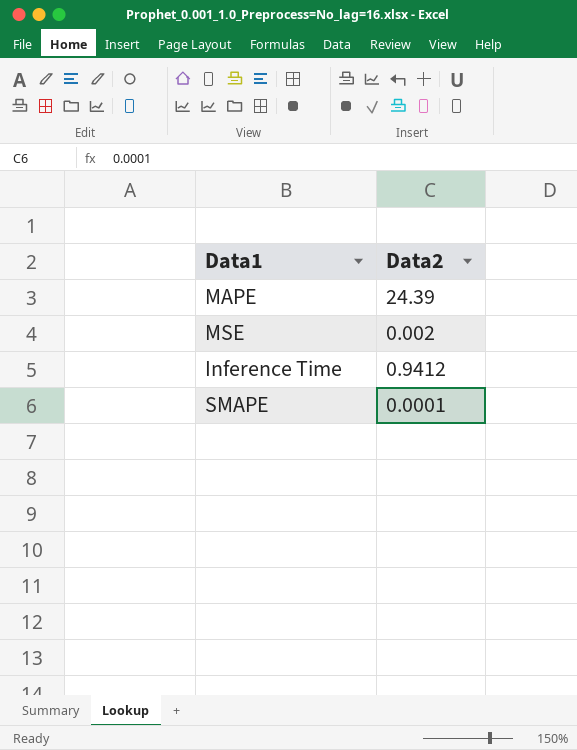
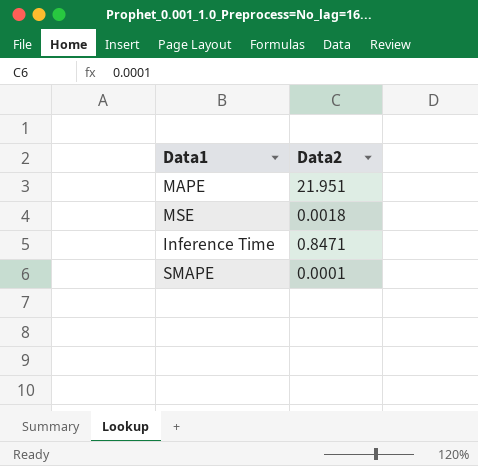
MAPE | Data2: 24.39 -> 21.951
MSE | Data2: 0.002 -> 0.0018
Inference Time | Data2: 0.9412 -> 0.8471

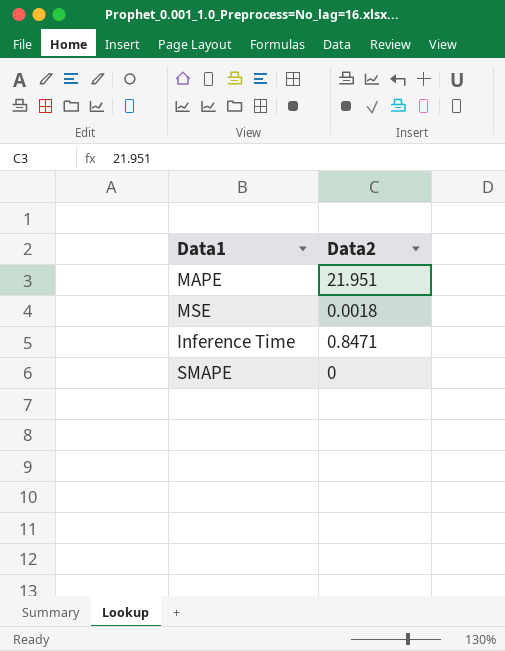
SMAPE | Data2: 0.0001 -> 0

